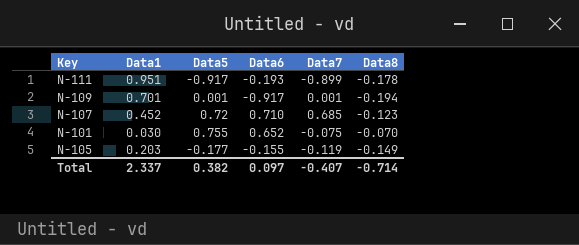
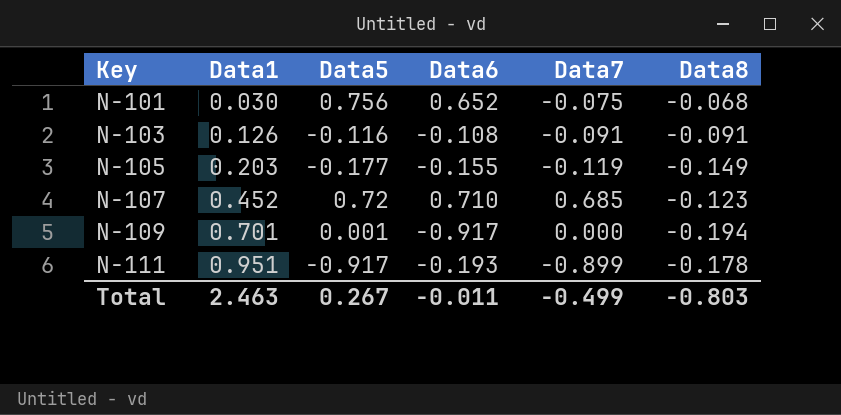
row order: none -> Key ascending
N-101 | Data5: 0.755 -> 0.756
N-101 | Data8: -0.070 -> -0.068
row N-103: none -> 0.126 | -0.116 | -0.108 | -0.091 | -0.091
N-109 | Data7: 0.001 -> 0.000
Total | Data1: 2.337 -> 2.463
Total | Data5: 0.382 -> 0.267
Total | Data6: 0.097 -> -0.011
Total | Data7: -0.407 -> -0.499
Total | Data8: -0.714 -> -0.803

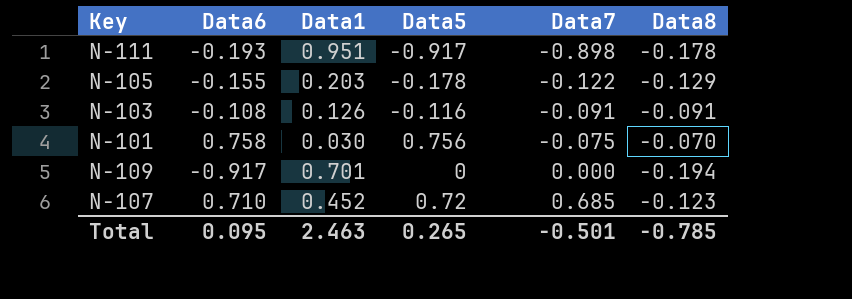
row order: Key ascending -> Data7 ascending
column Data6 | position: 4 -> 2
N-111 | Data7: -0.899 -> -0.898
N-105 | Data5: -0.177 -> -0.178
N-105 | Data7: -0.119 -> -0.122
N-105 | Data8: -0.149 -> -0.129
N-101 | Data6: 0.652 -> 0.758
N-101 | Data8: -0.068 -> -0.070
N-109 | Data5: 0.001 -> 0
Total | Data6: -0.011 -> 0.095
Total | Data5: 0.267 -> 0.265
Total | Data7: -0.499 -> -0.501
Total | Data8: -0.803 -> -0.785

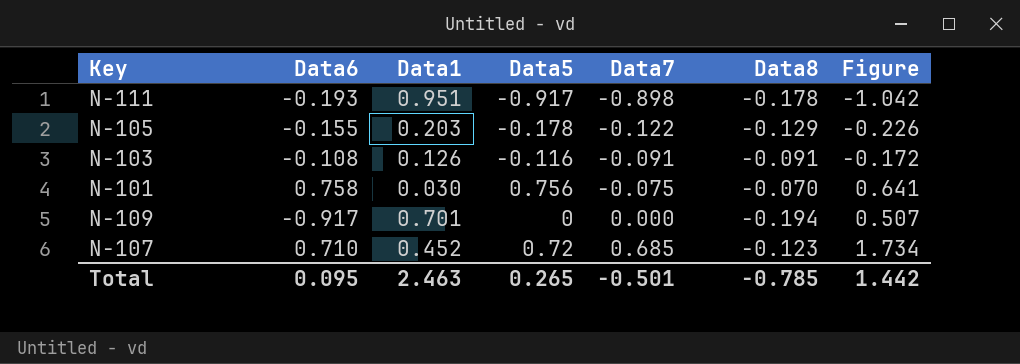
column Figure | formula: none -> [Data1] + [Data5] + [Data7] + [Data8]

